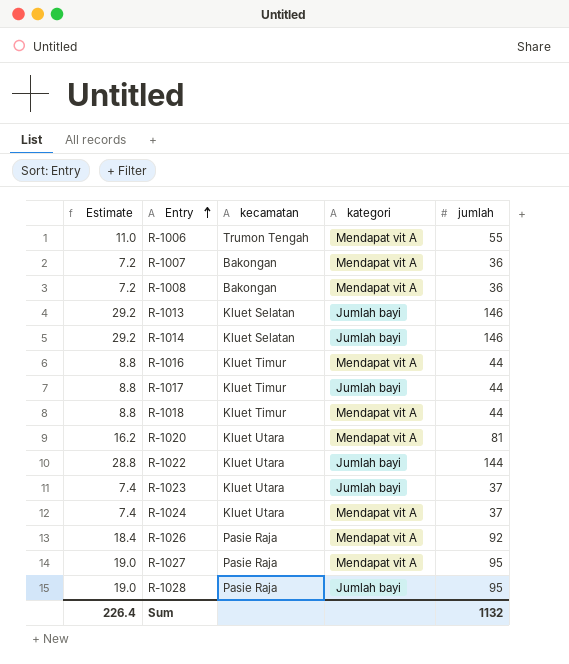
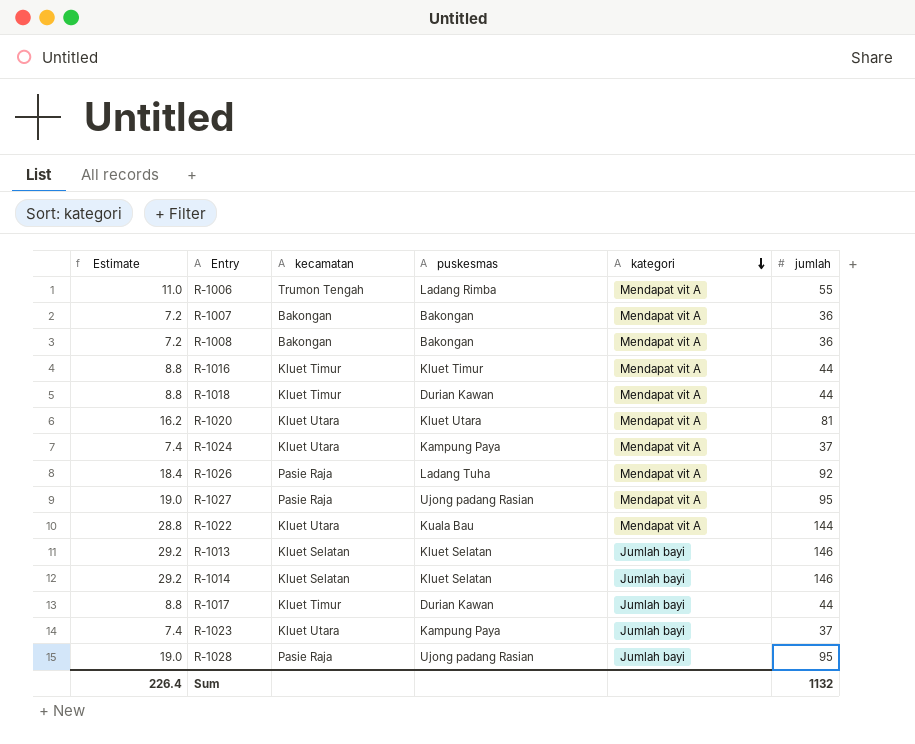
row order: Entry ascending -> kategori descending
column puskesmas | position: none -> 4
R-1022 | kategori: Jumlah bayi -> Mendapat vit A

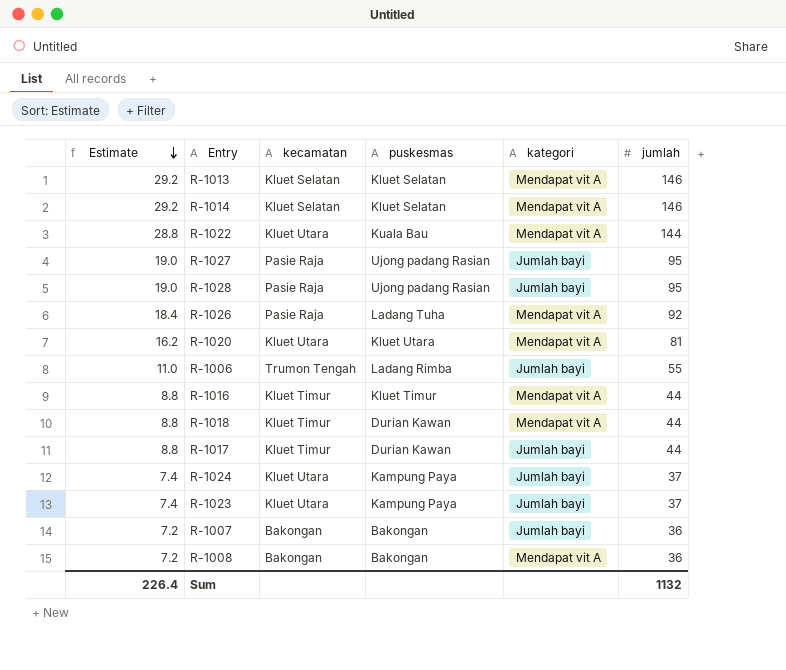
row order: kategori descending -> Estimate descending
R-1013 | kategori: Jumlah bayi -> Mendapat vit A
R-1014 | kategori: Jumlah bayi -> Mendapat vit A
R-1027 | kategori: Mendapat vit A -> Jumlah bayi
R-1006 | kategori: Mendapat vit A -> Jumlah bayi
R-1024 | kategori: Mendapat vit A -> Jumlah bayi
R-1007 | kategori: Mendapat vit A -> Jumlah bayi

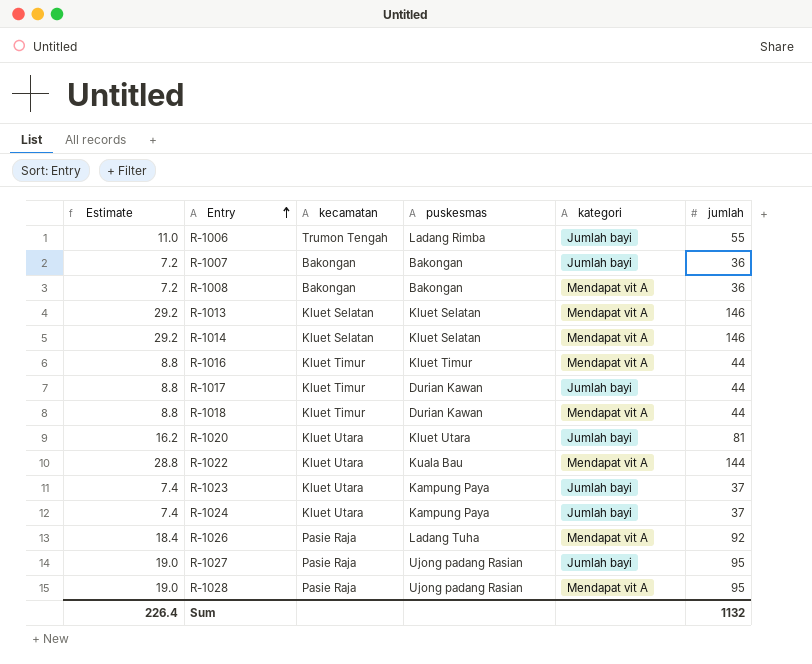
row order: Estimate descending -> Entry ascending
R-1020 | kategori: Mendapat vit A -> Jumlah bayi
R-1028 | kategori: Jumlah bayi -> Mendapat vit A

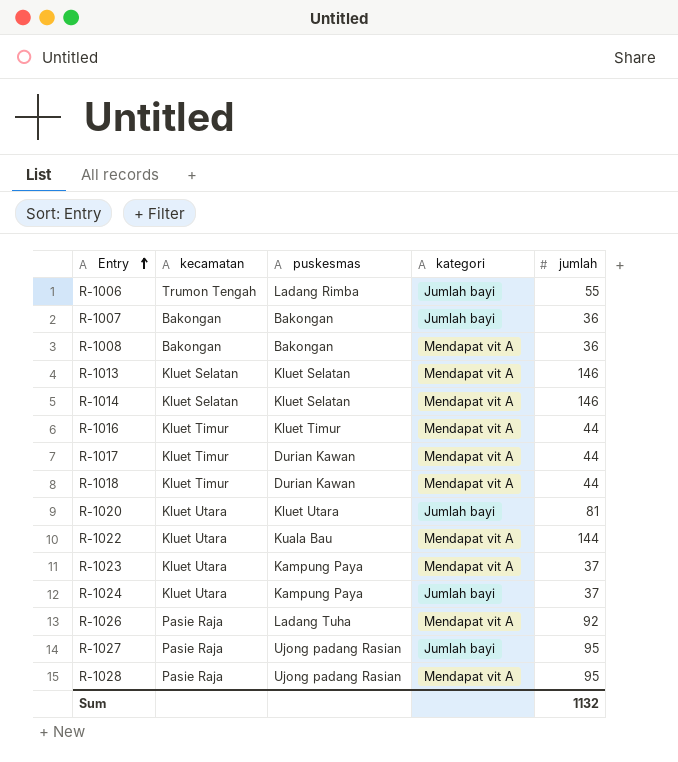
column Estimate | formula: [jumlah] * 0.2 -> none
R-1017 | kategori: Jumlah bayi -> Mendapat vit A
R-1023 | kategori: Jumlah bayi -> Mendapat vit A

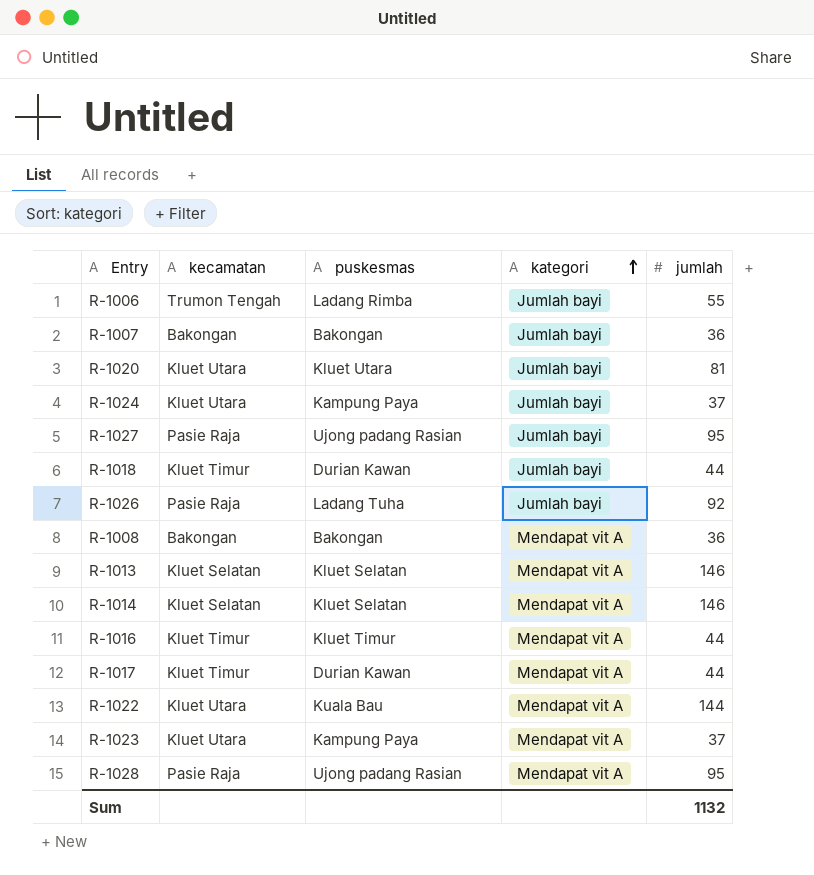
row order: Entry ascending -> kategori ascending
R-1018 | kategori: Mendapat vit A -> Jumlah bayi
R-1026 | kategori: Mendapat vit A -> Jumlah bayi

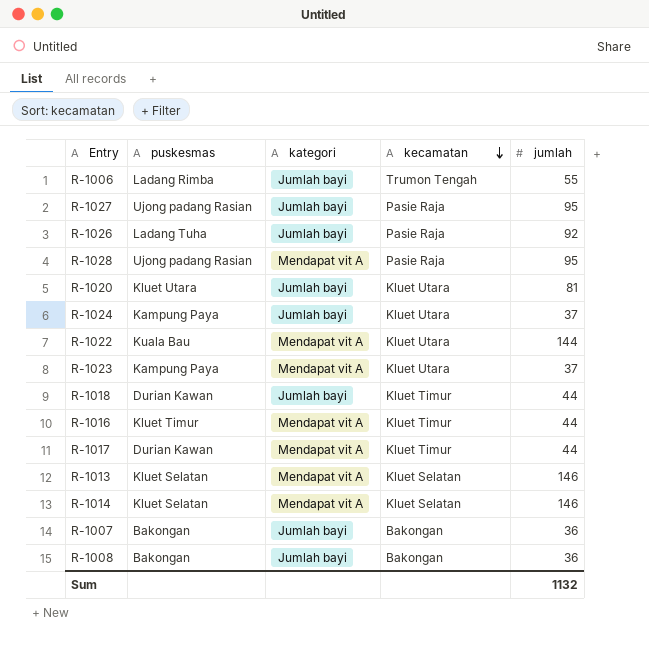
row order: kategori ascending -> kecamatan descending
column kecamatan | position: 2 -> 4
R-1008 | kategori: Mendapat vit A -> Jumlah bayi

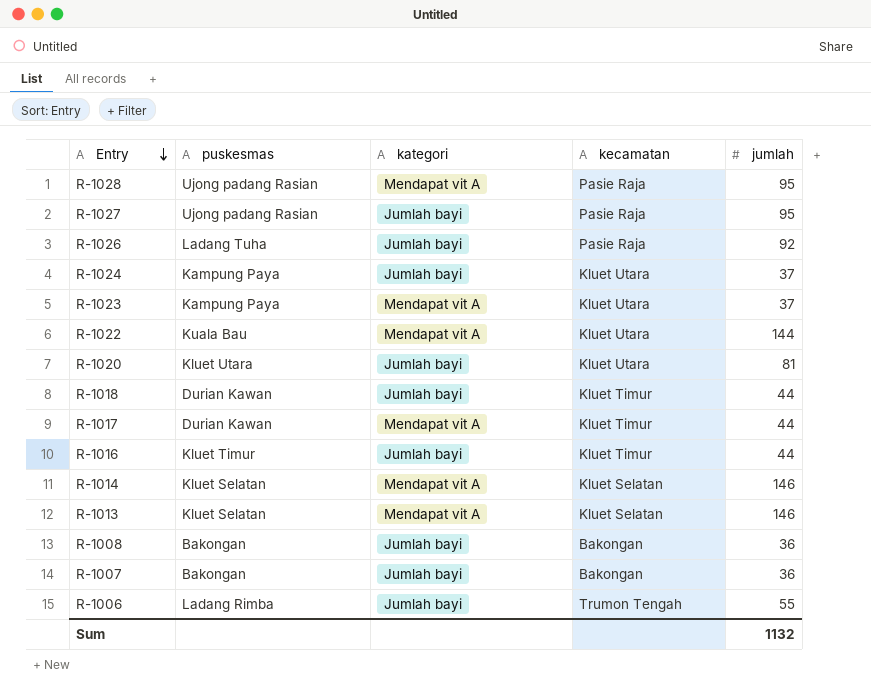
row order: kecamatan descending -> Entry descending
R-1016 | kategori: Mendapat vit A -> Jumlah bayi

